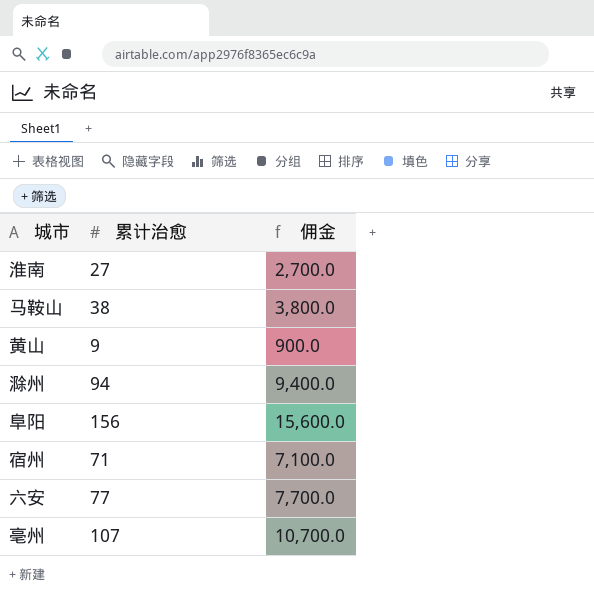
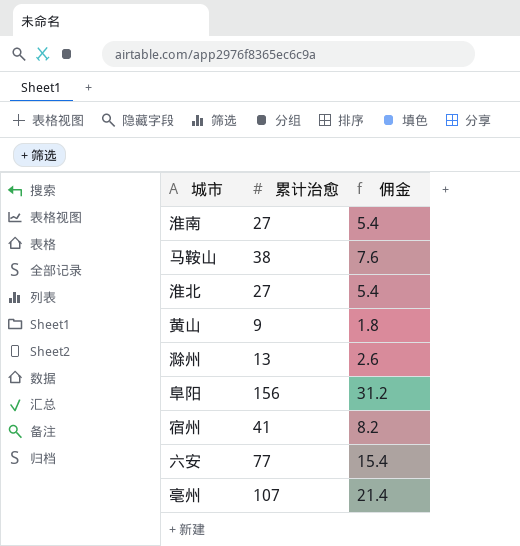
column 佣金 | formula: [累计治愈] * 100 -> [累计治愈] * 0.2
row 淮北: none -> 27 | 5.4
滁州 | 累计治愈: 94 -> 13
宿州 | 累计治愈: 71 -> 41

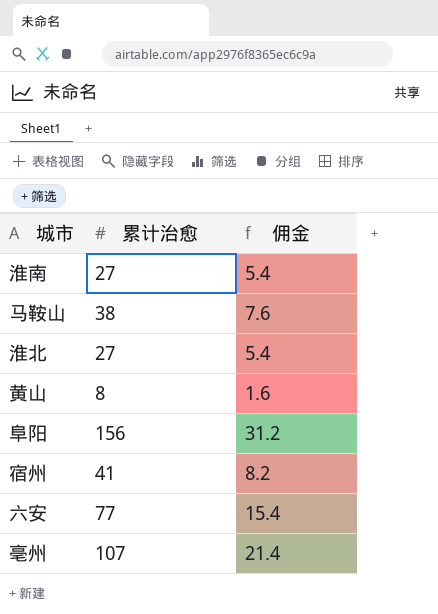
row 滁州: 13 | 2.6 -> none
黄山 | 累计治愈: 9 -> 8
黄山 | 佣金: 1.8 -> 1.6

